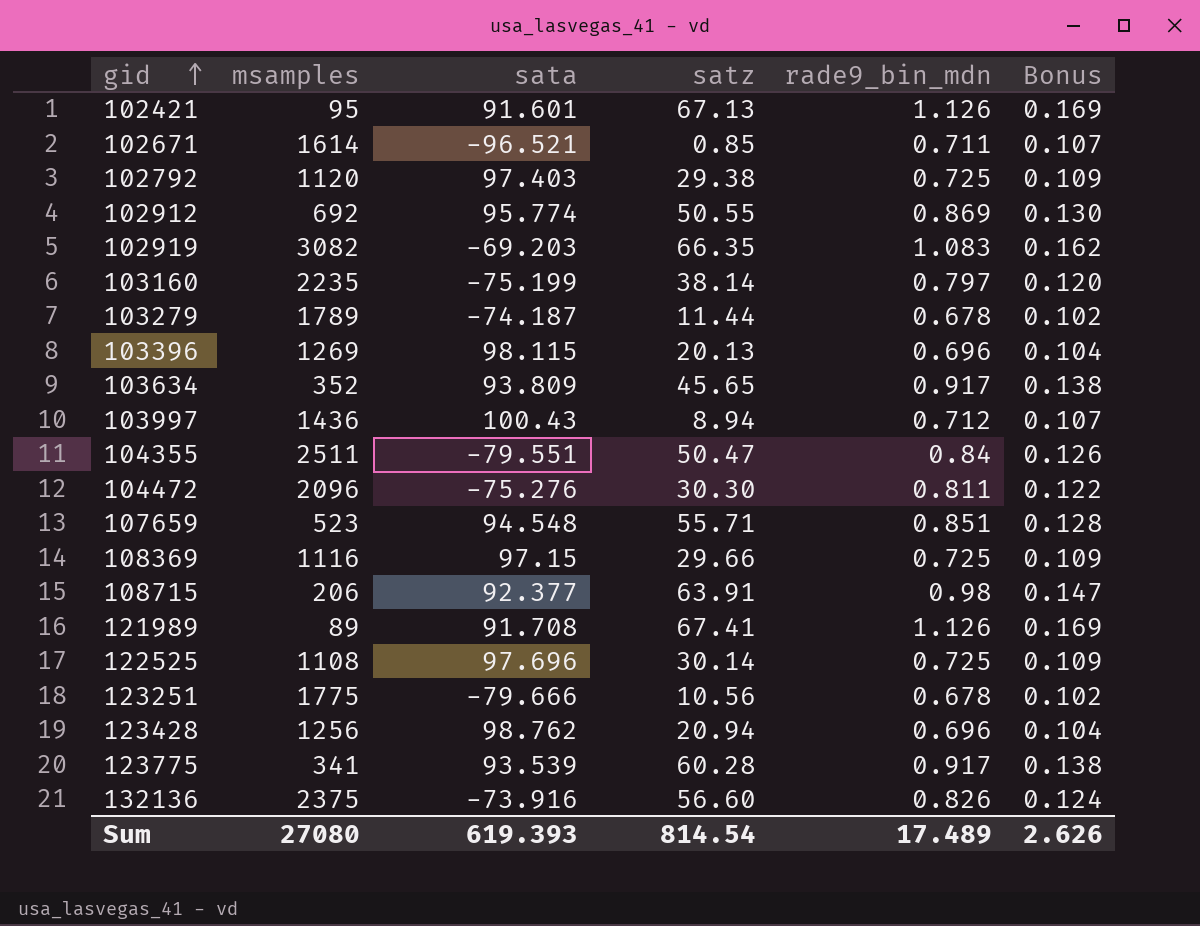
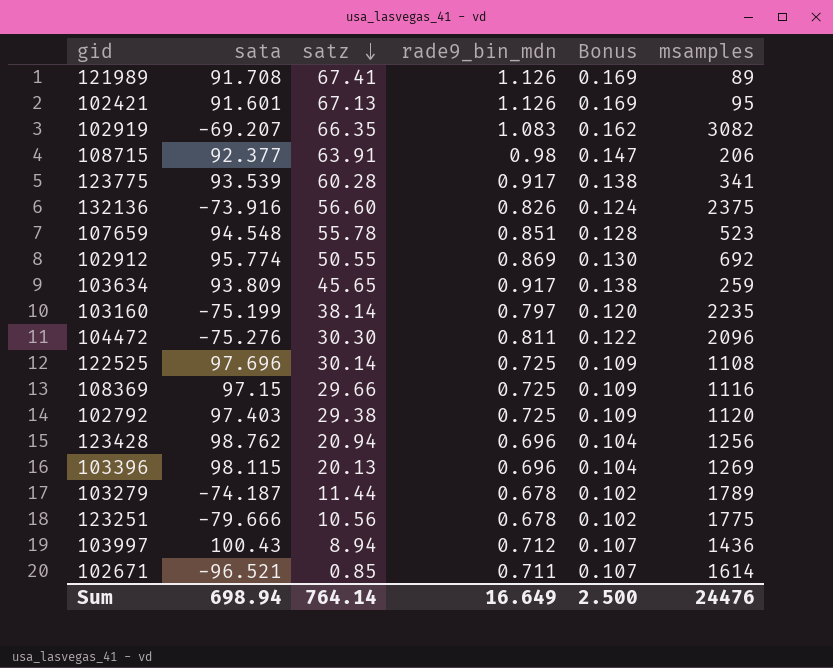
row order: gid ascending -> satz descending
column msamples | position: 2 -> 6
row 104355: 2511 | -79.551 | 50.47 | 0.84 | 0.126 -> none
102919 | sata: -69.203 -> -69.207
107659 | satz: 55.71 -> 55.78
103634 | msamples: 352 -> 259
Sum | sata: 619.393 -> 698.94
Sum | satz: 814.54 -> 764.14
Sum | rade9_bin_mdn: 17.489 -> 16.649
Sum | Bonus: 2.626 -> 2.500
Sum | msamples: 27080 -> 24476

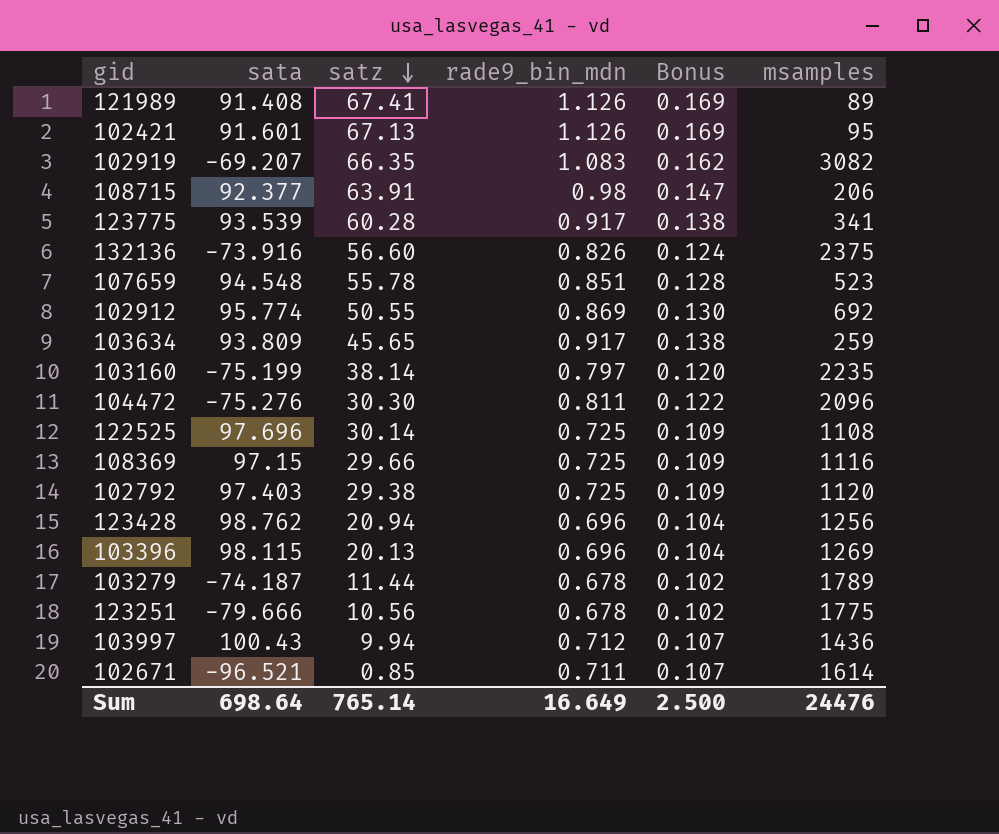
121989 | sata: 91.708 -> 91.408
103997 | satz: 8.94 -> 9.94
Sum | sata: 698.94 -> 698.64
Sum | satz: 764.14 -> 765.14

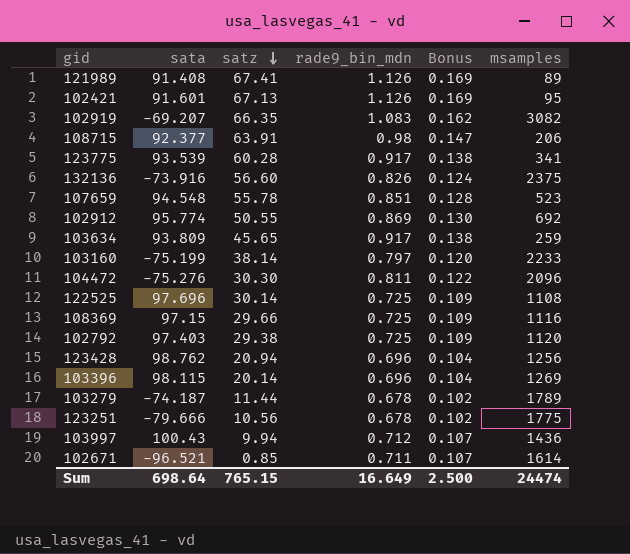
103160 | msamples: 2235 -> 2233
103396 | satz: 20.13 -> 20.14
Sum | satz: 765.14 -> 765.15
Sum | msamples: 24476 -> 24474

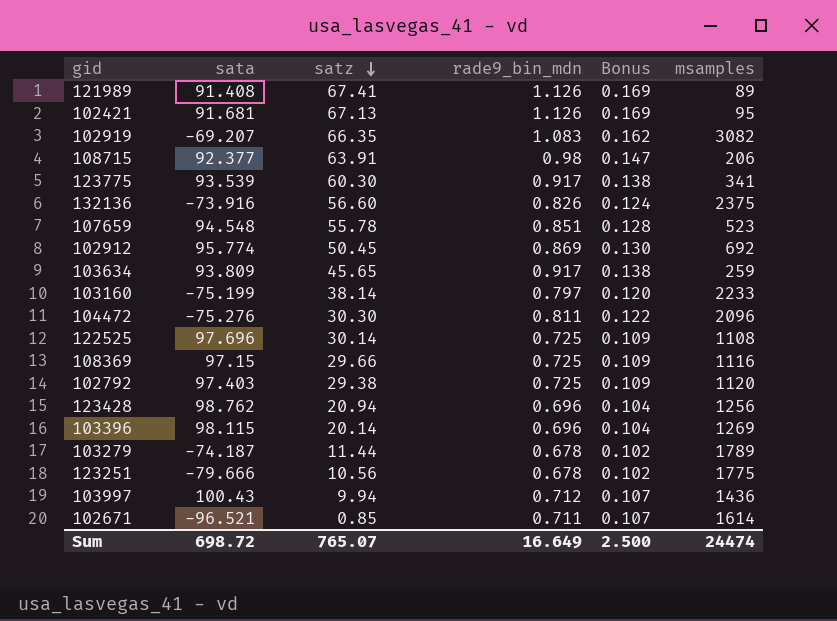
102421 | sata: 91.601 -> 91.681
123775 | satz: 60.28 -> 60.30
102912 | satz: 50.55 -> 50.45
Sum | sata: 698.64 -> 698.72
Sum | satz: 765.15 -> 765.07

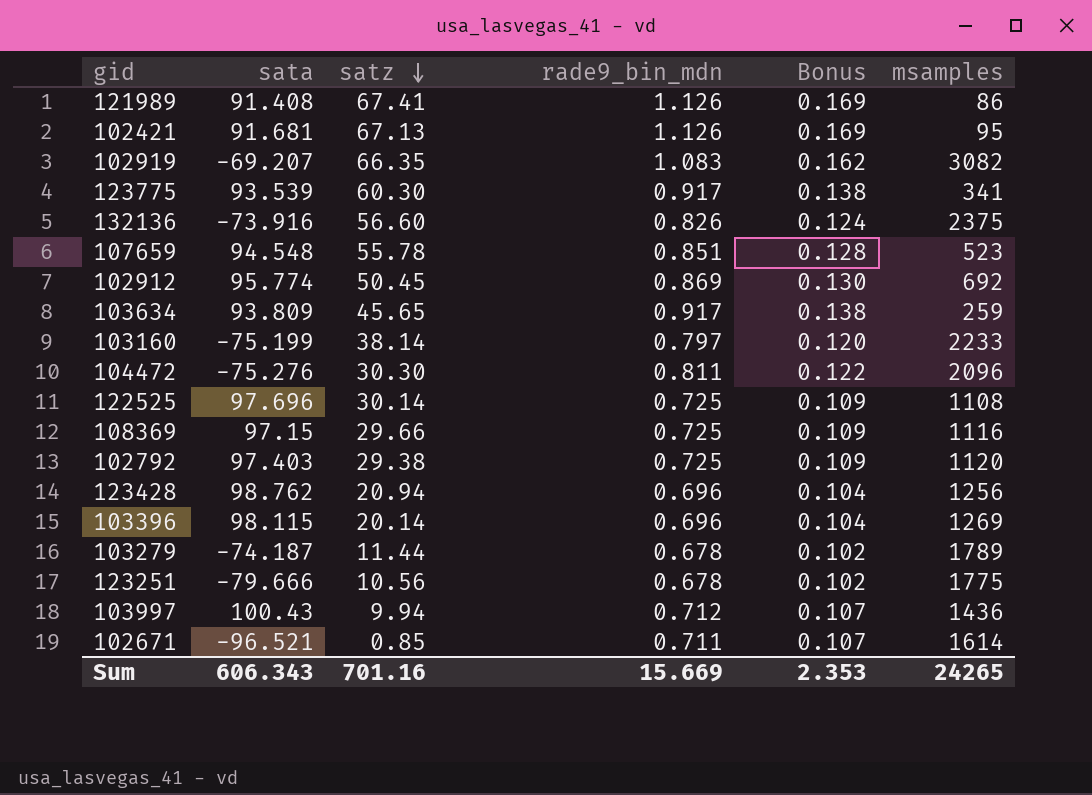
row 108715: 92.377 | 63.91 | 0.98 | 0.147 | 206 -> none
121989 | msamples: 89 -> 86
Sum | sata: 698.72 -> 606.343
Sum | satz: 765.07 -> 701.16
Sum | rade9_bin_mdn: 16.649 -> 15.669
Sum | Bonus: 2.500 -> 2.353
Sum | msamples: 24474 -> 24265

